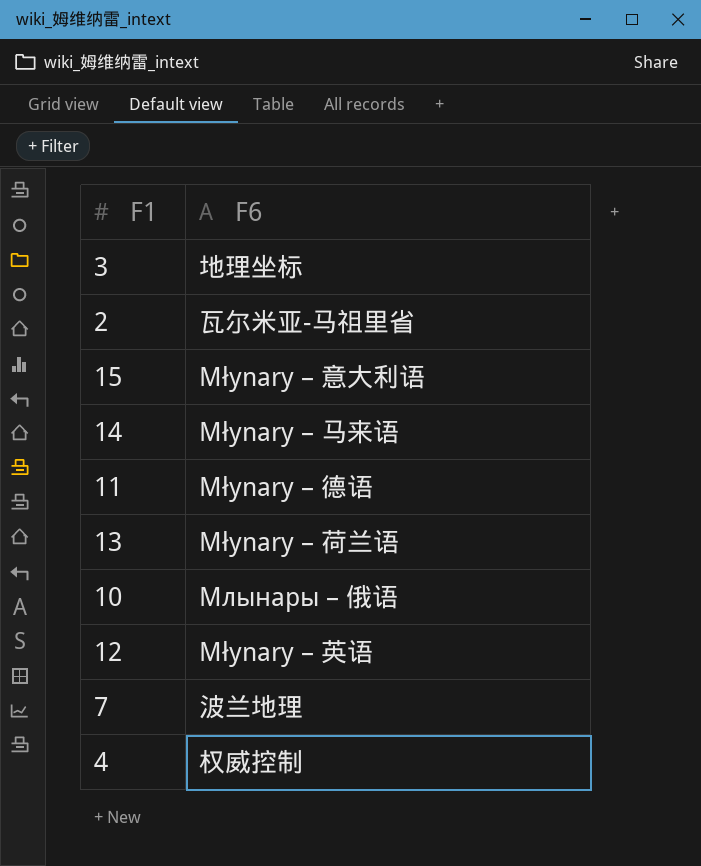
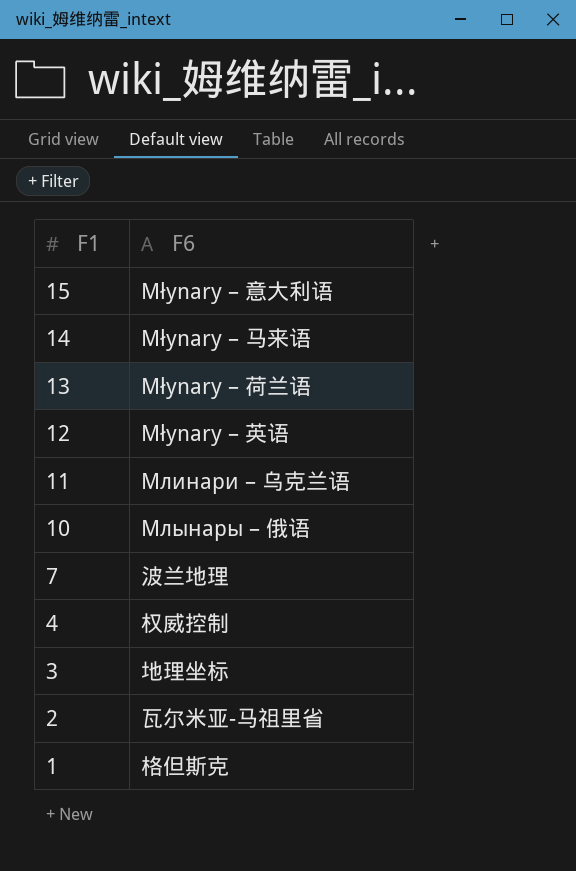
row order: none -> F1 descending
11 | F6: Młynary – 德语 -> Млинари – 乌克兰语
row 1: none -> 格但斯克

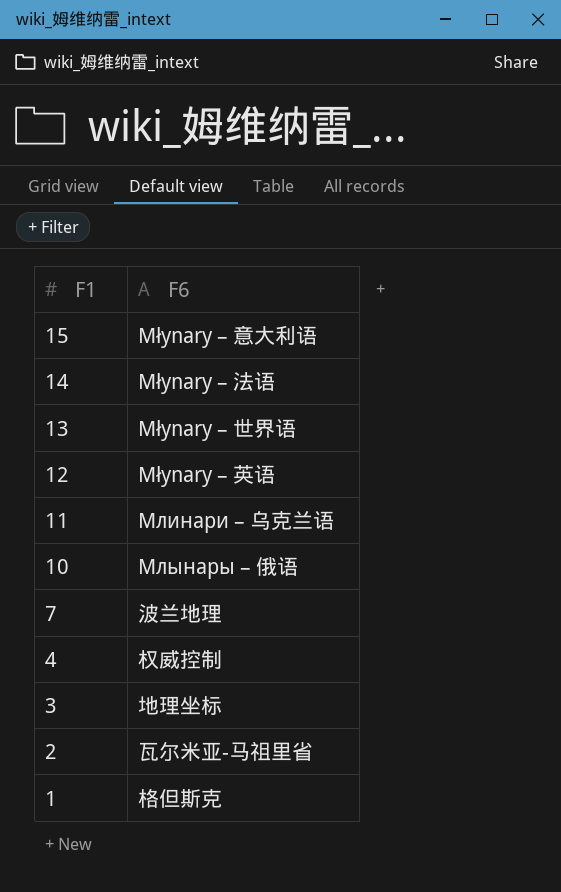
14 | F6: Młynary – 马来语 -> Młynary – 法语
13 | F6: Młynary – 荷兰语 -> Młynary – 世界语

